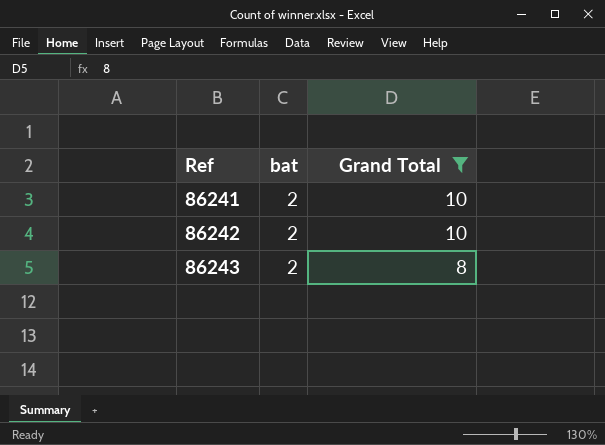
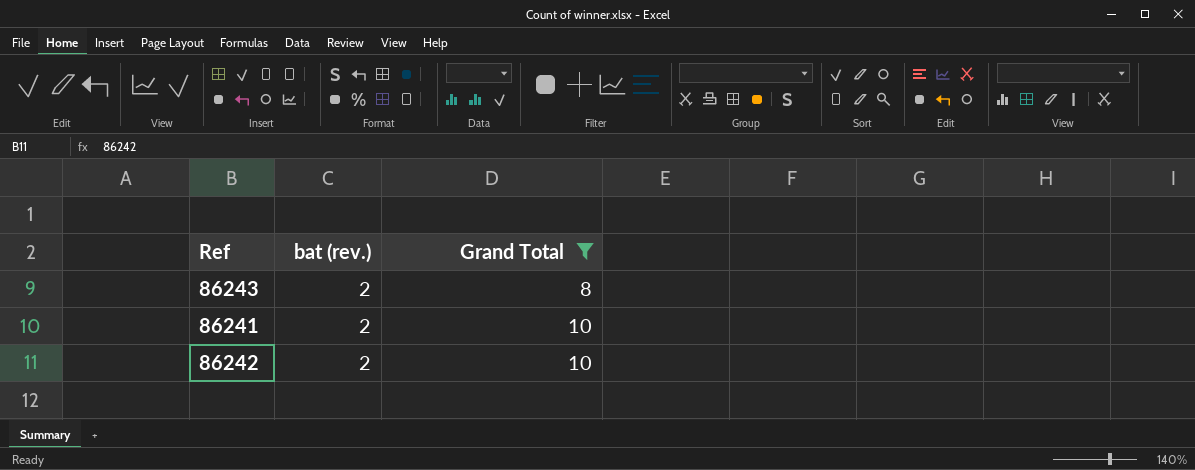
row order: Ref ascending -> Grand Total ascending
column name: bat -> bat (rev.)

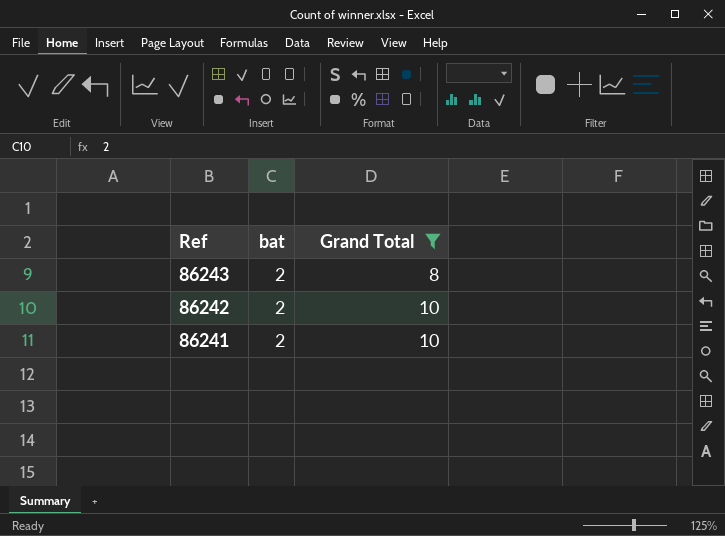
row order: Grand Total ascending -> Ref descending
column name: bat (rev.) -> bat

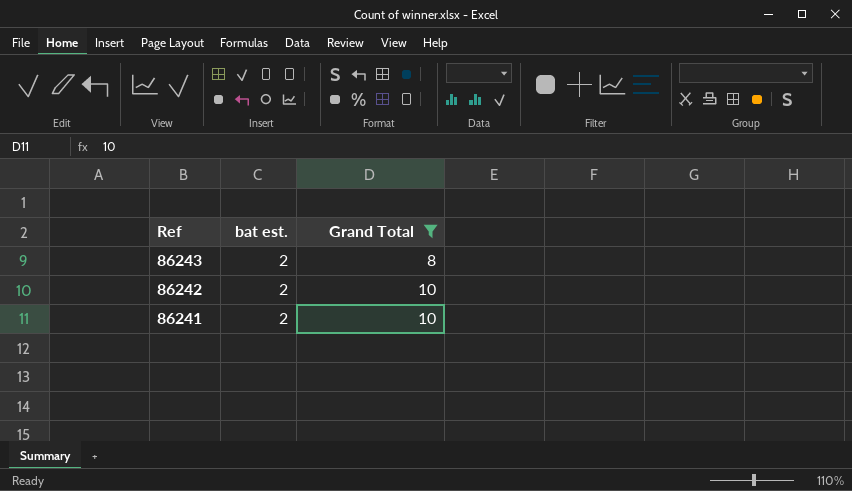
column name: bat -> bat est.

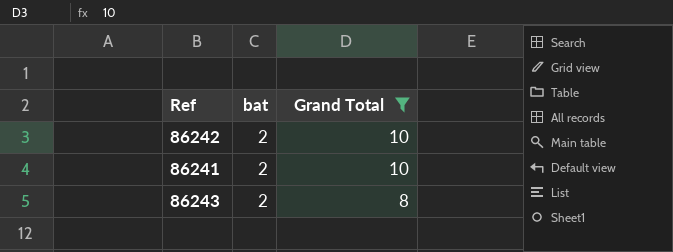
row order: Ref descending -> Grand Total descending
column name: bat est. -> bat

